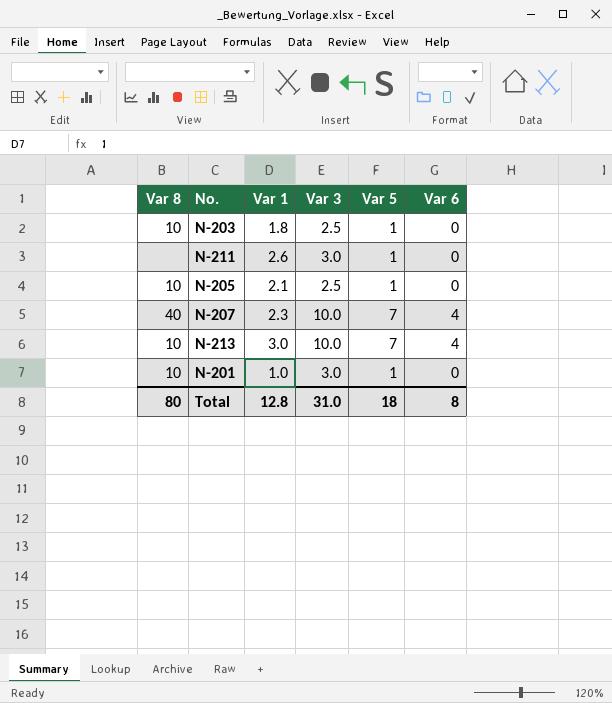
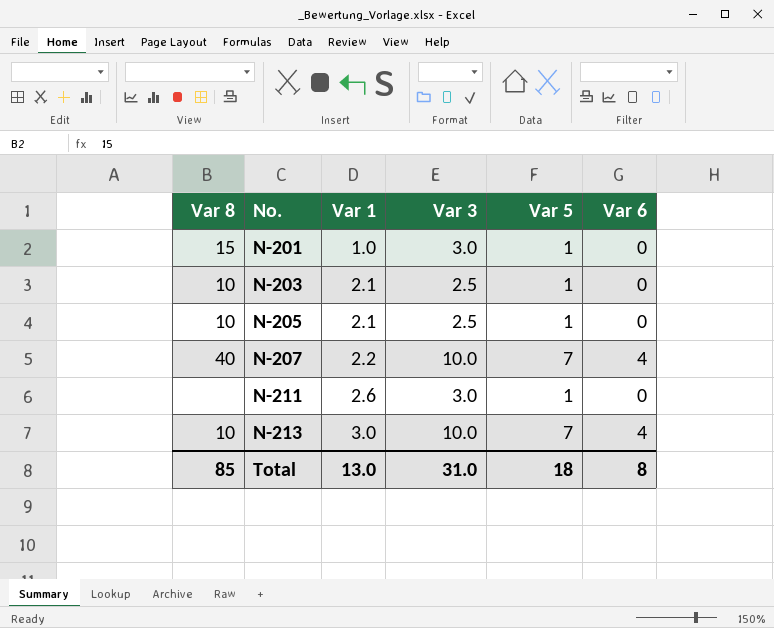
row order: none -> No. ascending
N-201 | Var 8: 10 -> 15
N-203 | Var 1: 1.8 -> 2.1
N-207 | Var 1: 2.3 -> 2.2
Total | Var 8: 80 -> 85
Total | Var 1: 12.8 -> 13.0

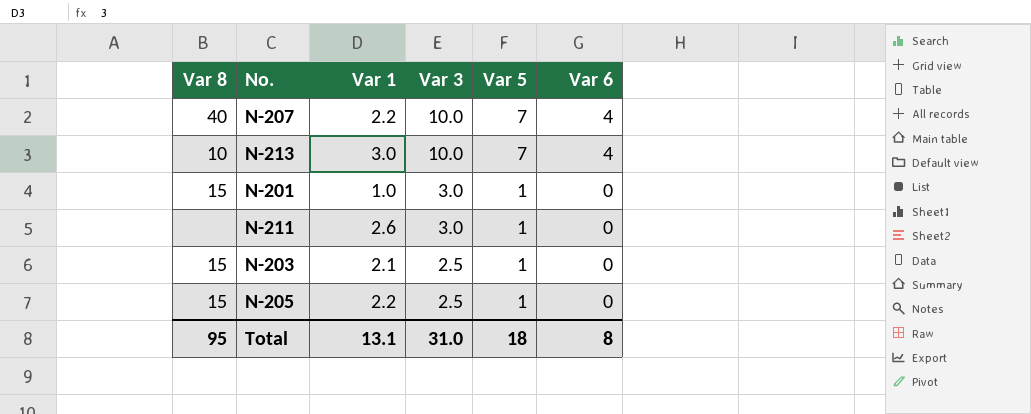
row order: No. ascending -> Var 3 descending
N-203 | Var 8: 10 -> 15
N-205 | Var 8: 10 -> 15
N-205 | Var 1: 2.1 -> 2.2
Total | Var 8: 85 -> 95
Total | Var 1: 13.0 -> 13.1

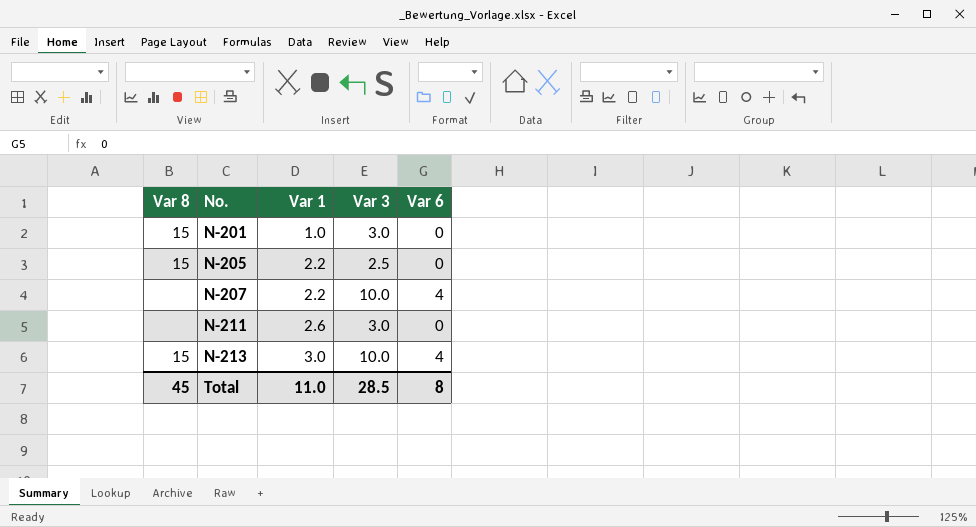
row order: Var 3 descending -> No. ascending
column Var 5 | position: 5 -> none
row N-203: 15 | 2.1 | 2.5 | 1 | 0 -> none
N-207 | Var 8: 40 -> none
N-213 | Var 8: 10 -> 15
Total | Var 8: 95 -> 45
Total | Var 1: 13.1 -> 11.0
Total | Var 3: 31.0 -> 28.5

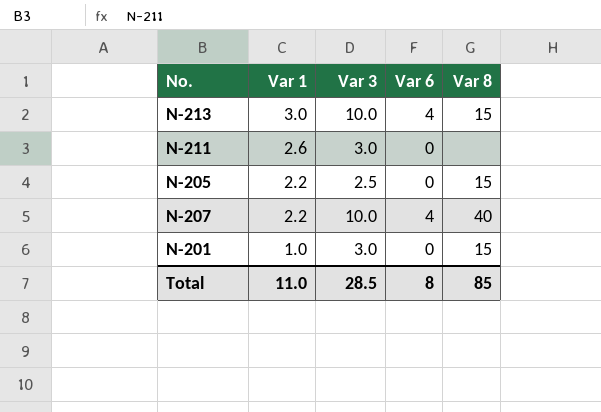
row order: No. ascending -> Var 1 descending
column Var 8 | position: 1 -> 5
N-207 | Var 8: none -> 40
Total | Var 8: 45 -> 85

